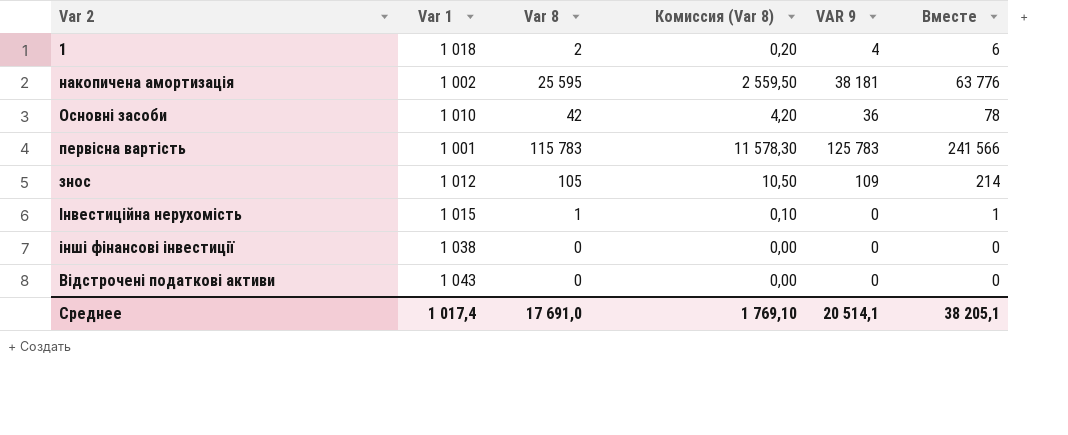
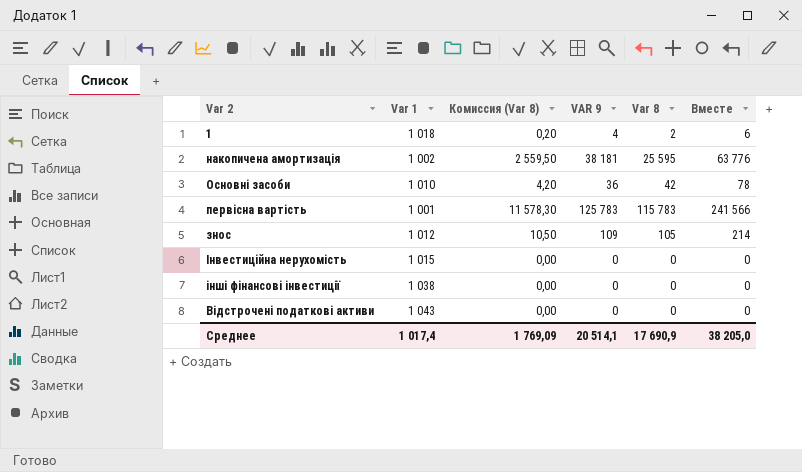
column Var 8 | position: 3 -> 5
Інвестиційна нерухомість | Комиссия (Var 8): 0,10 -> 0,00
Інвестиційна нерухомість | Var 8: 1 -> 0
Інвестиційна нерухомість | Вместе: 1 -> 0
Среднее | Комиссия (Var 8): 1 769,10 -> 1 769,09
Среднее | Var 8: 17 691,0 -> 17 690,9
Среднее | Вместе: 38 205,1 -> 38 205,0

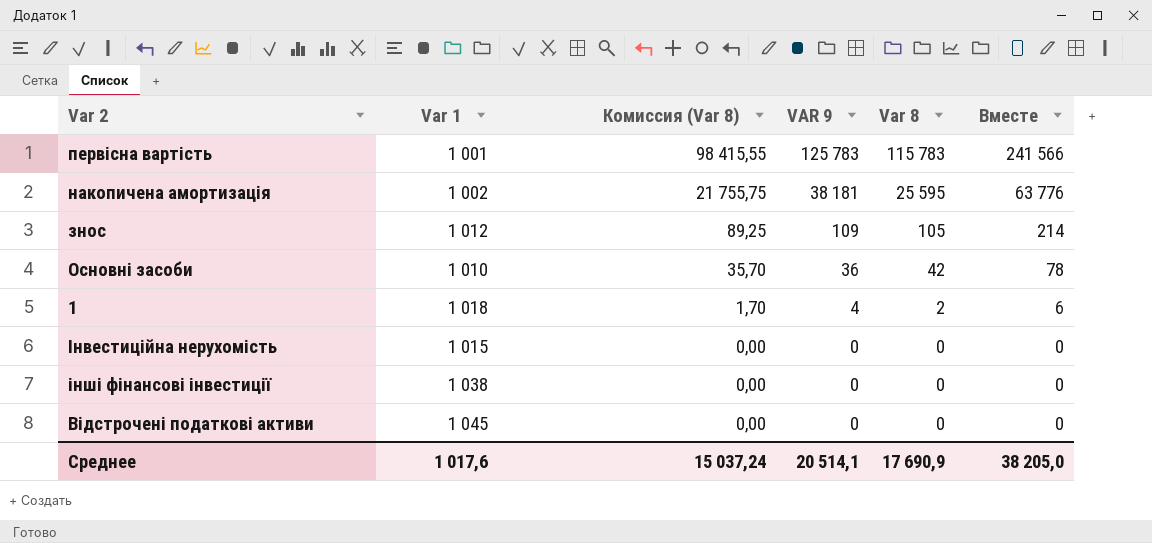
row order: none -> Комиссия (Var 8) descending
column Комиссия (Var 8) | formula: [Var 8] * 0,1 -> [Var 8] * 0,85
Відстрочені податкові активи | Var 1: 1 043 -> 1 045
Среднее | Var 1: 1 017,4 -> 1 017,6
Среднее | Комиссия (Var 8): 1 769,09 -> 15 037,24

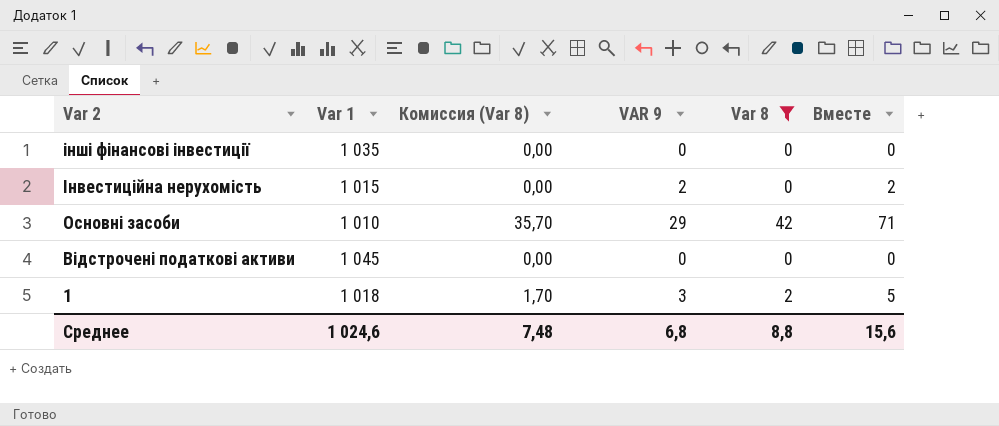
filter: none -> Var 8 <= 42
row order: Комиссия (Var 8) descending -> Var 2 descending
інші фінансові інвестиції | Var 1: 1 038 -> 1 035
Інвестиційна нерухомість | VAR 9: 0 -> 2
Інвестиційна нерухомість | Вместе: 0 -> 2
Основні засоби | VAR 9: 36 -> 29
Основні засоби | Вместе: 78 -> 71
1 | VAR 9: 4 -> 3
1 | Вместе: 6 -> 5
Среднее | Var 1: 1 017,6 -> 1 024,6
Среднее | Комиссия (Var 8): 15 037,24 -> 7,48
Среднее | VAR 9: 20 514,1 -> 6,8
Среднее | Var 8: 17 690,9 -> 8,8
Среднее | Вместе: 38 205,0 -> 15,6

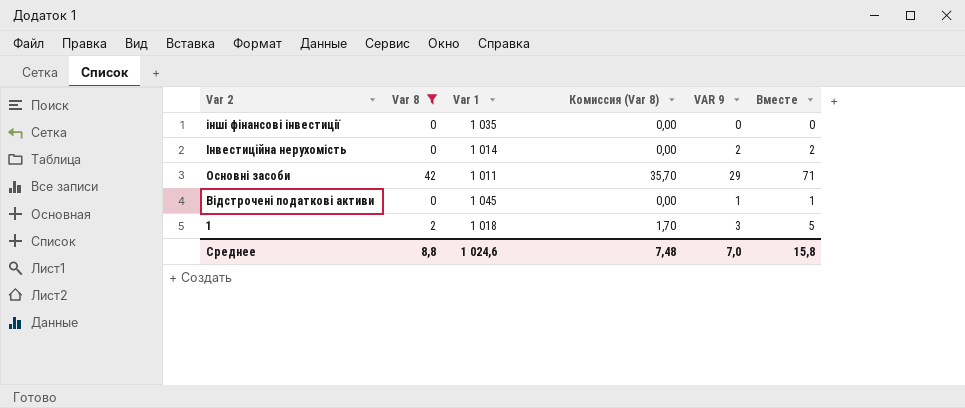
column Var 8 | position: 5 -> 2
Інвестиційна нерухомість | Var 1: 1 015 -> 1 014
Основні засоби | Var 1: 1 010 -> 1 011
Відстрочені податкові активи | VAR 9: 0 -> 1
Відстрочені податкові активи | Вместе: 0 -> 1
Среднее | VAR 9: 6,8 -> 7,0
Среднее | Вместе: 15,6 -> 15,8

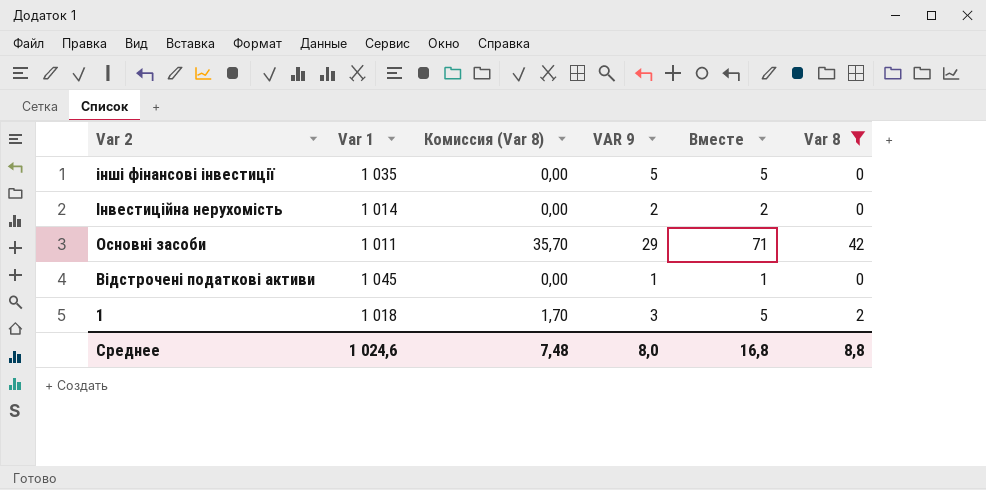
column Var 8 | position: 2 -> 6
інші фінансові інвестиції | VAR 9: 0 -> 5
інші фінансові інвестиції | Вместе: 0 -> 5
Среднее | VAR 9: 7,0 -> 8,0
Среднее | Вместе: 15,8 -> 16,8

